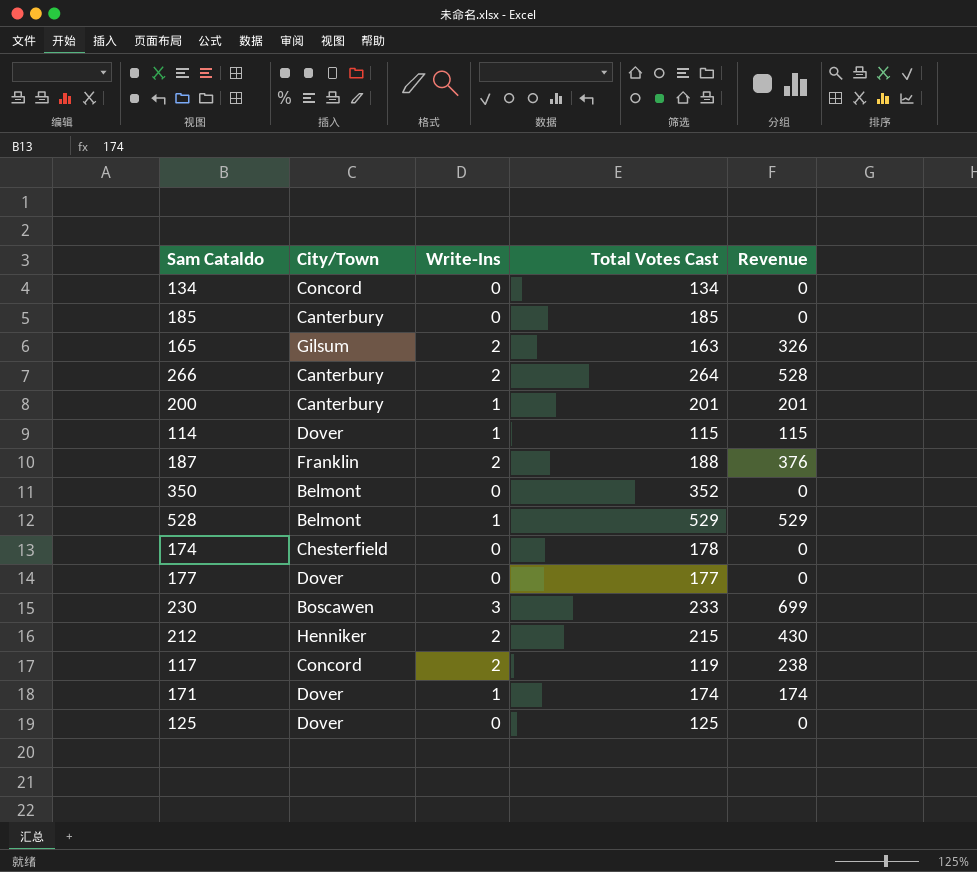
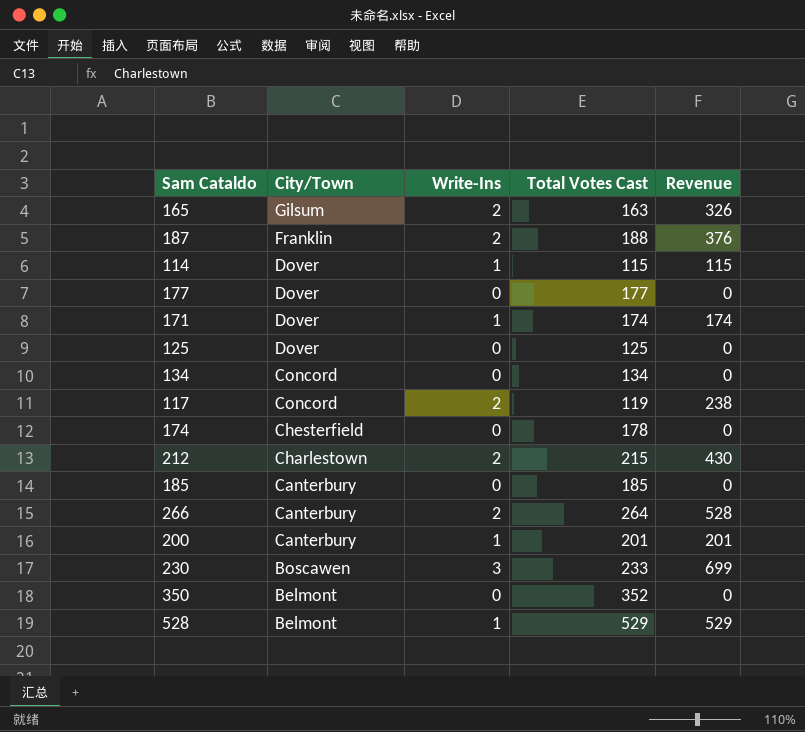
row order: none -> City/Town descending
212 | City/Town: Henniker -> Charlestown

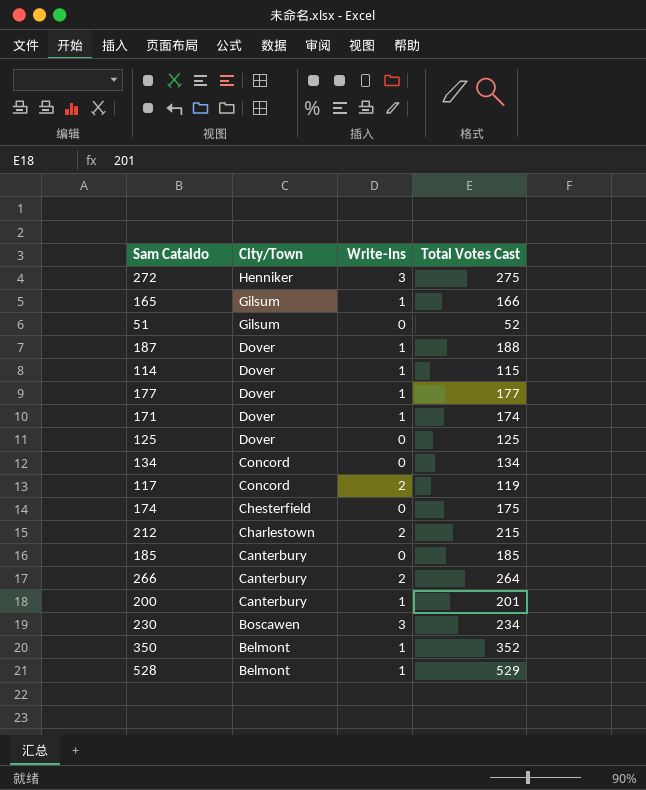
column Revenue | formula: [Write-Ins] * [Total Votes Cast] -> none
row 272: none -> Henniker | 3 | 275
165 | Write-Ins: 2 -> 1
165 | Total Votes Cast: 163 -> 166
row 51: none -> Gilsum | 0 | 52
187 | City/Town: Franklin -> Dover
187 | Write-Ins: 2 -> 1
177 | Write-Ins: 0 -> 1
174 | Total Votes Cast: 178 -> 175
230 | Total Votes Cast: 233 -> 234
350 | Write-Ins: 0 -> 1

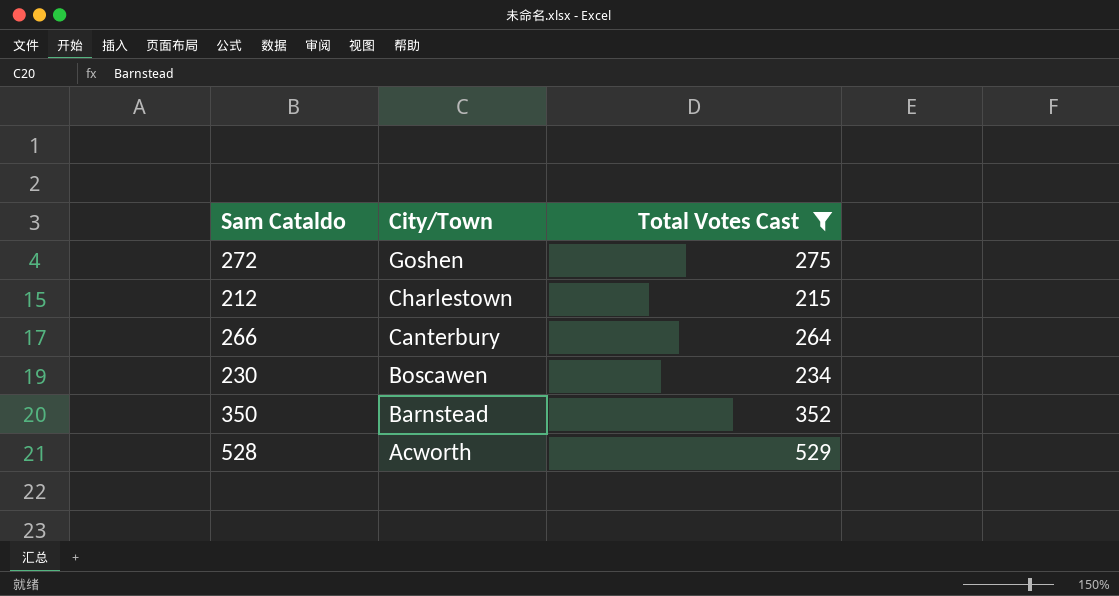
filter: none -> Total Votes Cast >= 215
column Write-Ins | position: 3 -> none
272 | City/Town: Henniker -> Goshen
350 | City/Town: Belmont -> Barnstead
528 | City/Town: Belmont -> Acworth

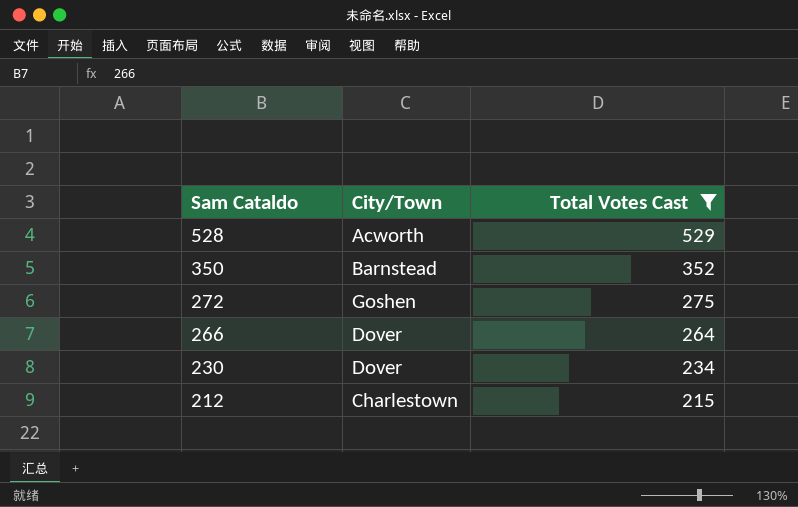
row order: City/Town descending -> Sam Cataldo descending
266 | City/Town: Canterbury -> Dover
230 | City/Town: Boscawen -> Dover

